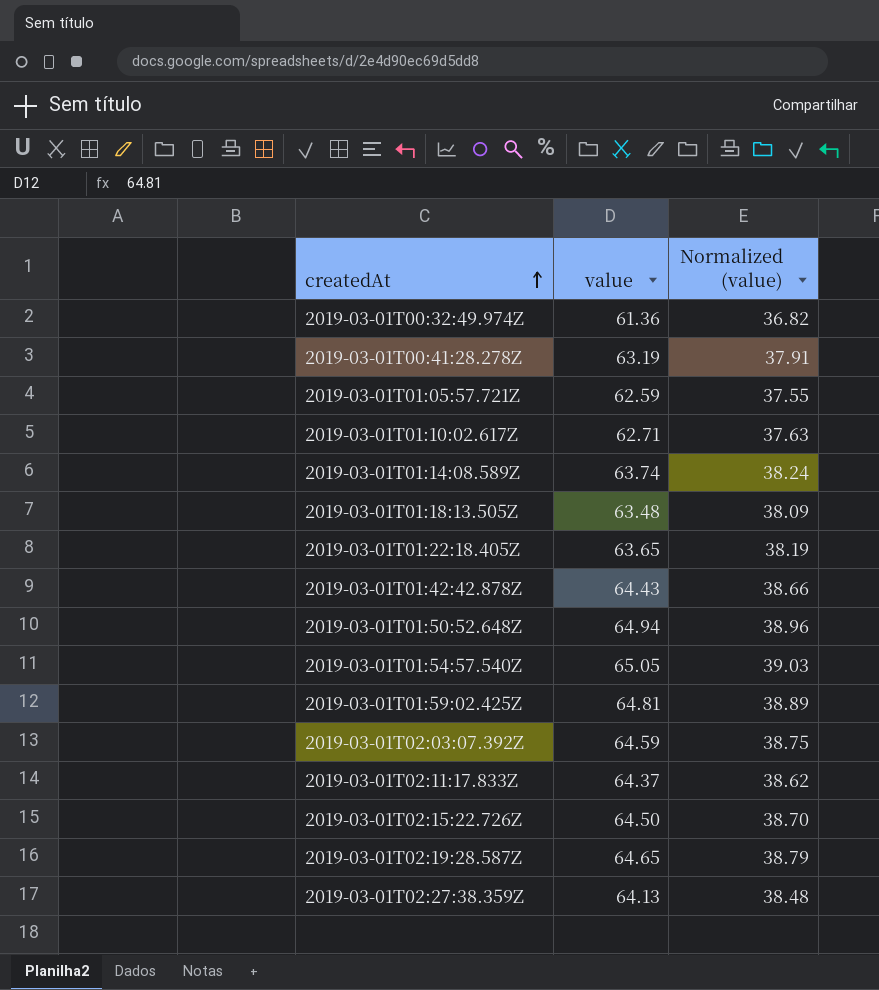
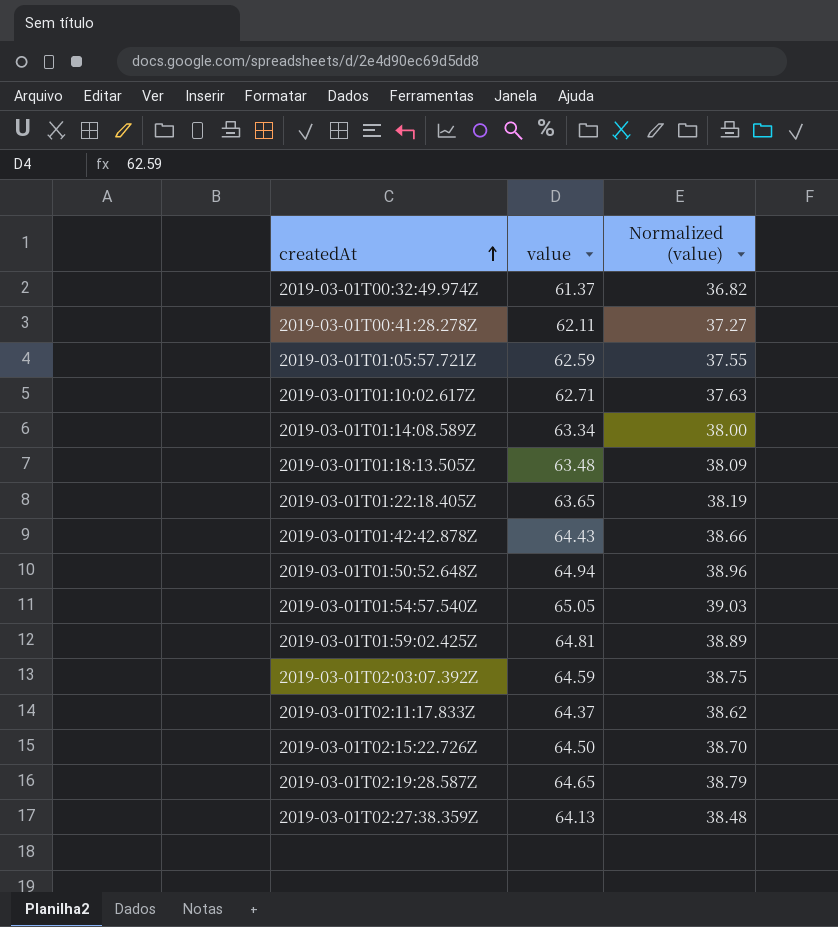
2019-03-01T00:32:49.974Z | value: 61.36 -> 61.37
2019-03-01T00:41:28.278Z | value: 63.19 -> 62.11
2019-03-01T00:41:28.278Z | Normalized (value): 37.91 -> 37.27
2019-03-01T01:14:08.589Z | value: 63.74 -> 63.34
2019-03-01T01:14:08.589Z | Normalized (value): 38.24 -> 38.00

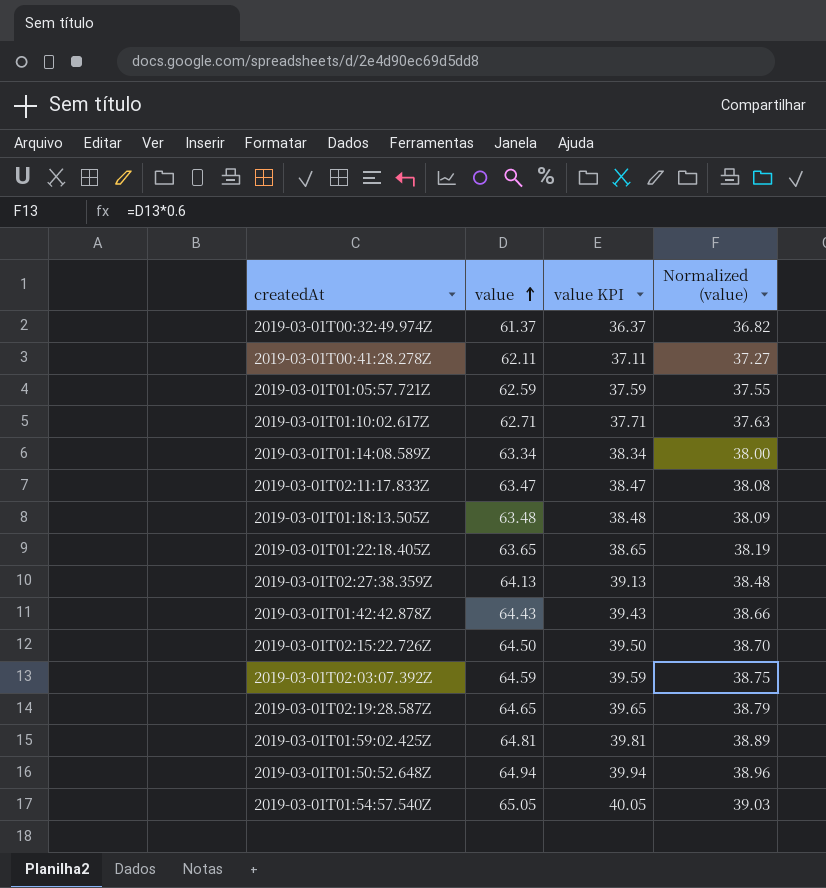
row order: createdAt ascending -> value ascending
column value KPI | formula: none -> [value] - 25
2019-03-01T02:11:17.833Z | value: 64.37 -> 63.47
2019-03-01T02:11:17.833Z | Normalized (value): 38.62 -> 38.08

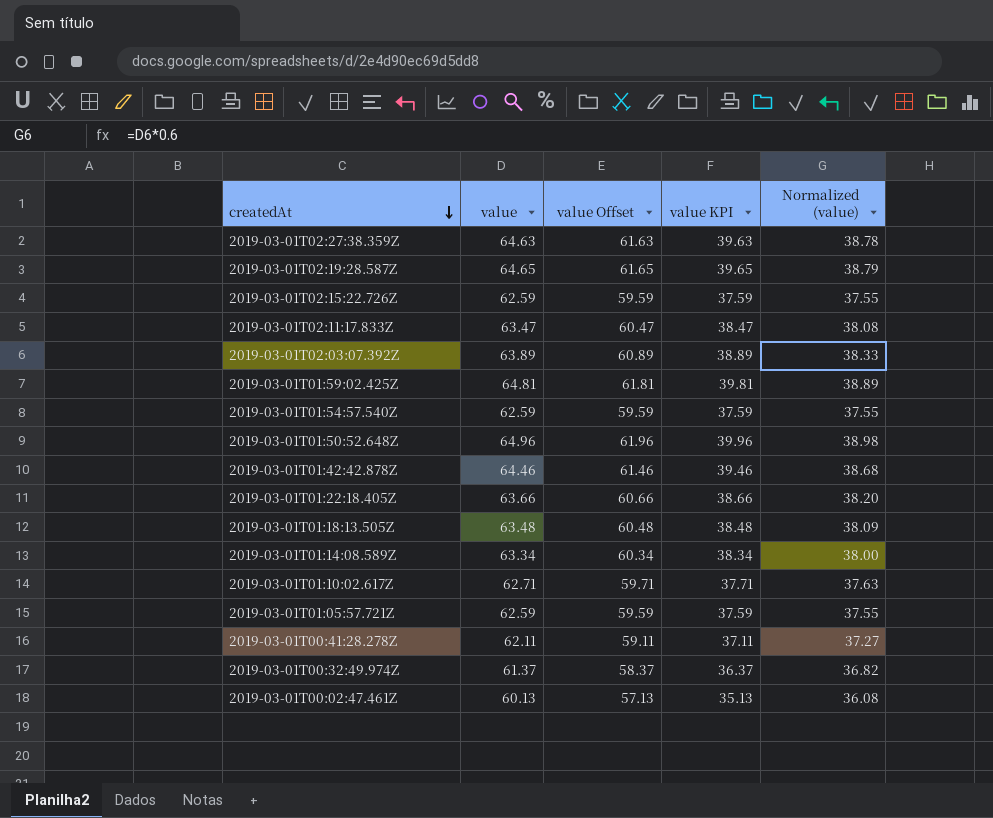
row order: value ascending -> createdAt descending
column value Offset | formula: none -> [value] - 3
2019-03-01T02:27:38.359Z | value: 64.13 -> 64.63
2019-03-01T02:27:38.359Z | value KPI: 39.13 -> 39.63
2019-03-01T02:27:38.359Z | Normalized (value): 38.48 -> 38.78
2019-03-01T02:15:22.726Z | value: 64.50 -> 62.59
2019-03-01T02:15:22.726Z | value KPI: 39.50 -> 37.59
2019-03-01T02:15:22.726Z | Normalized (value): 38.70 -> 37.55
2019-03-01T02:03:07.392Z | value: 64.59 -> 63.89
2019-03-01T02:03:07.392Z | value KPI: 39.59 -> 38.89
2019-03-01T02:03:07.392Z | Normalized (value): 38.75 -> 38.33
2019-03-01T01:54:57.540Z | value: 65.05 -> 62.59
2019-03-01T01:54:57.540Z | value KPI: 40.05 -> 37.59
2019-03-01T01:54:57.540Z | Normalized (value): 39.03 -> 37.55
2019-03-01T01:50:52.648Z | value: 64.94 -> 64.96
2019-03-01T01:50:52.648Z | value KPI: 39.94 -> 39.96
2019-03-01T01:50:52.648Z | Normalized (value): 38.96 -> 38.98
2019-03-01T01:42:42.878Z | value: 64.43 -> 64.46
2019-03-01T01:42:42.878Z | value KPI: 39.43 -> 39.46
2019-03-01T01:42:42.878Z | Normalized (value): 38.66 -> 38.68
2019-03-01T01:22:18.405Z | value: 63.65 -> 63.66
2019-03-01T01:22:18.405Z | value KPI: 38.65 -> 38.66
2019-03-01T01:22:18.405Z | Normalized (value): 38.19 -> 38.20
row 2019-03-01T00:02:47.461Z: none -> 60.13 | 57.13 | 35.13 | 36.08

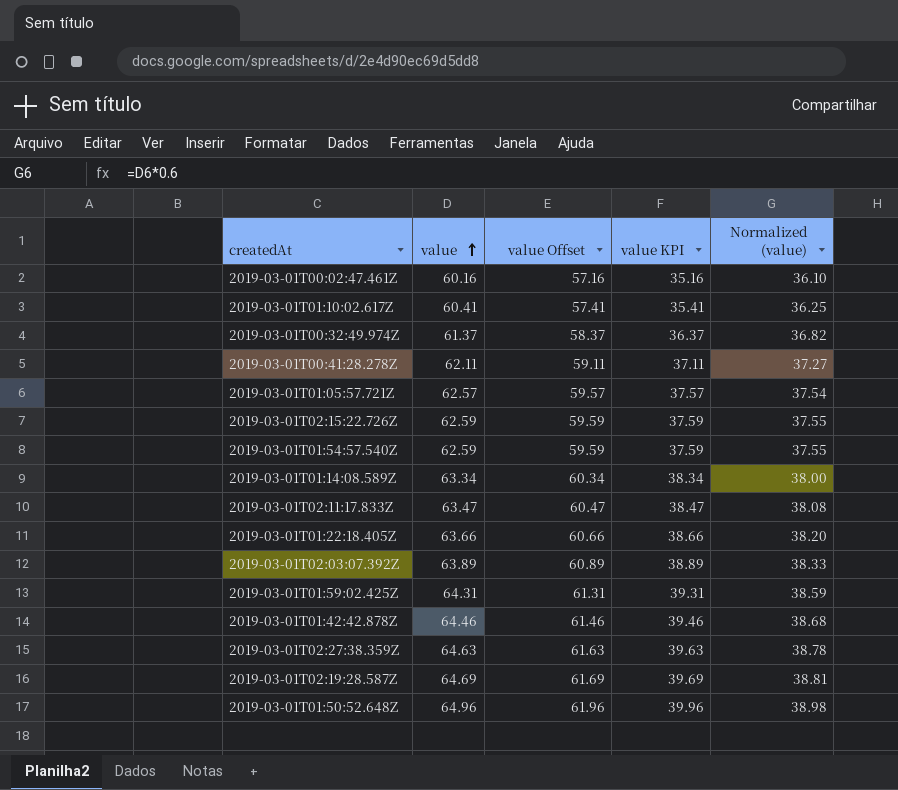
row order: createdAt descending -> value ascending
row 2019-03-01T01:18:13.505Z: 63.48 | 60.48 | 38.48 | 38.09 -> none
2019-03-01T00:02:47.461Z | value: 60.13 -> 60.16
2019-03-01T00:02:47.461Z | value Offset: 57.13 -> 57.16
2019-03-01T00:02:47.461Z | value KPI: 35.13 -> 35.16
2019-03-01T00:02:47.461Z | Normalized (value): 36.08 -> 36.10
2019-03-01T01:10:02.617Z | value: 62.71 -> 60.41
2019-03-01T01:10:02.617Z | value Offset: 59.71 -> 57.41
2019-03-01T01:10:02.617Z | value KPI: 37.71 -> 35.41
2019-03-01T01:10:02.617Z | Normalized (value): 37.63 -> 36.25
2019-03-01T01:05:57.721Z | value: 62.59 -> 62.57
2019-03-01T01:05:57.721Z | value Offset: 59.59 -> 59.57
2019-03-01T01:05:57.721Z | value KPI: 37.59 -> 37.57
2019-03-01T01:05:57.721Z | Normalized (value): 37.55 -> 37.54
2019-03-01T01:59:02.425Z | value: 64.81 -> 64.31
2019-03-01T01:59:02.425Z | value Offset: 61.81 -> 61.31
2019-03-01T01:59:02.425Z | value KPI: 39.81 -> 39.31
2019-03-01T01:59:02.425Z | Normalized (value): 38.89 -> 38.59
2019-03-01T02:19:28.587Z | value: 64.65 -> 64.69
2019-03-01T02:19:28.587Z | value Offset: 61.65 -> 61.69
2019-03-01T02:19:28.587Z | value KPI: 39.65 -> 39.69
2019-03-01T02:19:28.587Z | Normalized (value): 38.79 -> 38.81

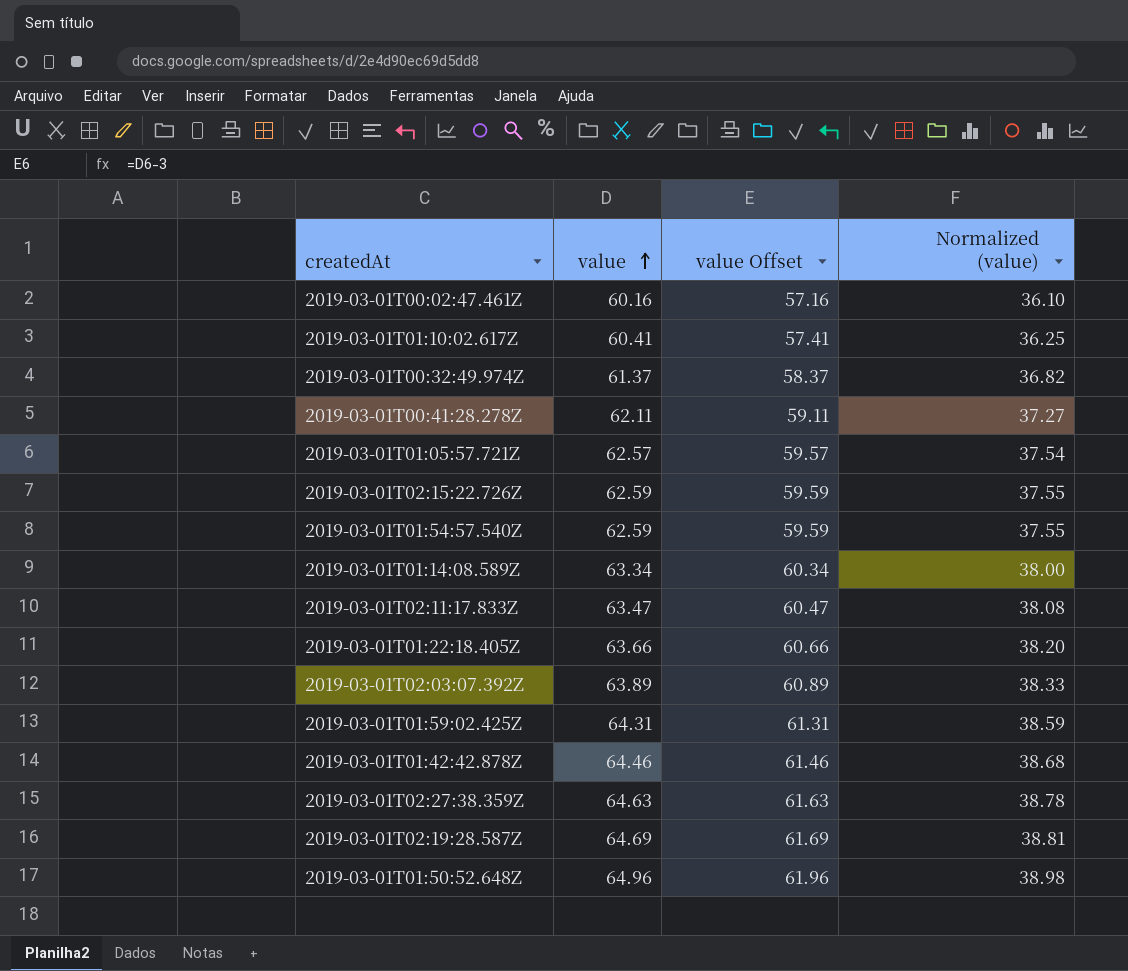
column value KPI | formula: [value] - 25 -> none

